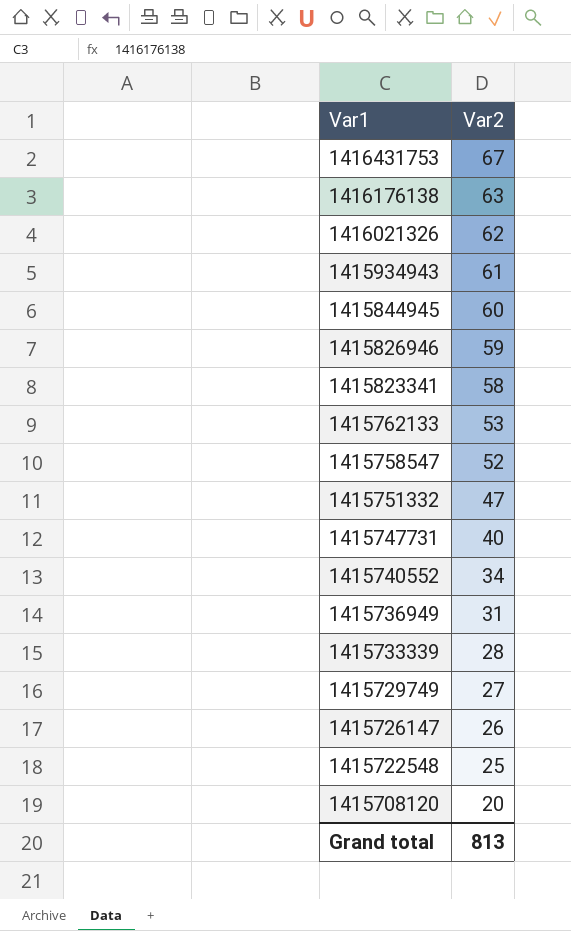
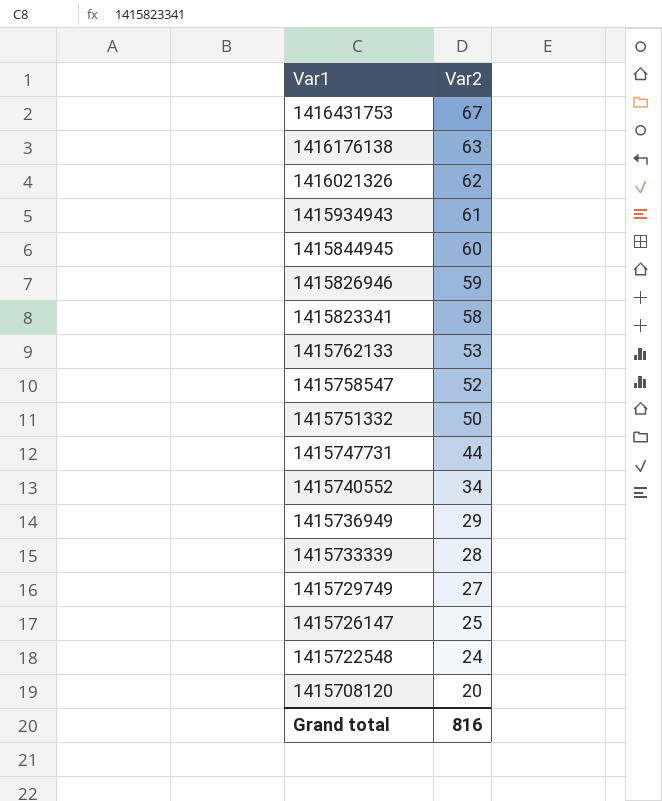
1415751332 | Var2: 47 -> 50
1415747731 | Var2: 40 -> 44
1415736949 | Var2: 31 -> 29
1415726147 | Var2: 26 -> 25
1415722548 | Var2: 25 -> 24
Grand total | Var2: 813 -> 816

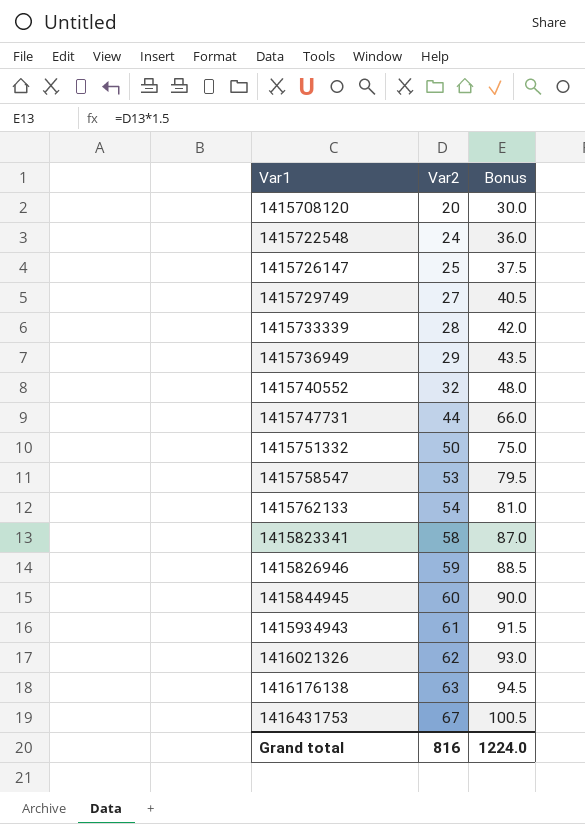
row order: Var1 descending -> Var1 ascending
column Bonus | formula: none -> [Var2] * 1.5
1415740552 | Var2: 34 -> 32
1415758547 | Var2: 52 -> 53
1415762133 | Var2: 53 -> 54

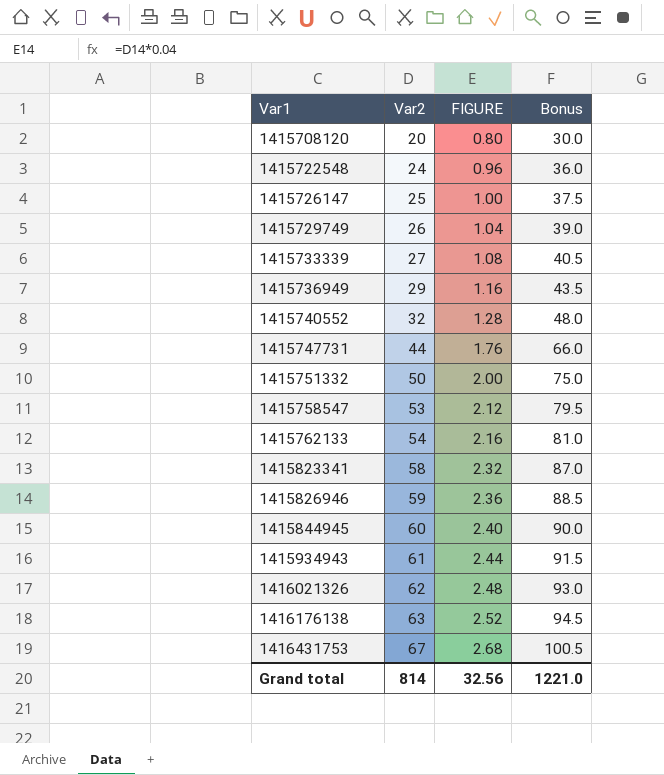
column FIGURE | formula: none -> [Var2] * 0.04
1415729749 | Var2: 27 -> 26
1415729749 | Bonus: 40.5 -> 39.0
1415733339 | Var2: 28 -> 27
1415733339 | Bonus: 42.0 -> 40.5
Grand total | Var2: 816 -> 814
Grand total | Bonus: 1224.0 -> 1221.0

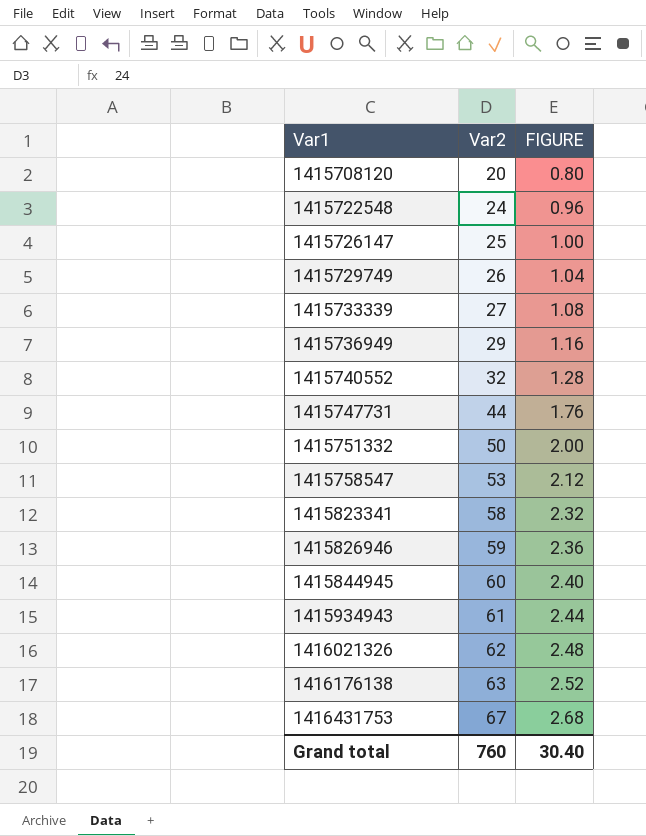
column Bonus | formula: [Var2] * 1.5 -> none
row 1415762133: 54 | 2.16 | 81.0 -> none
Grand total | Var2: 814 -> 760
Grand total | FIGURE: 32.56 -> 30.40

